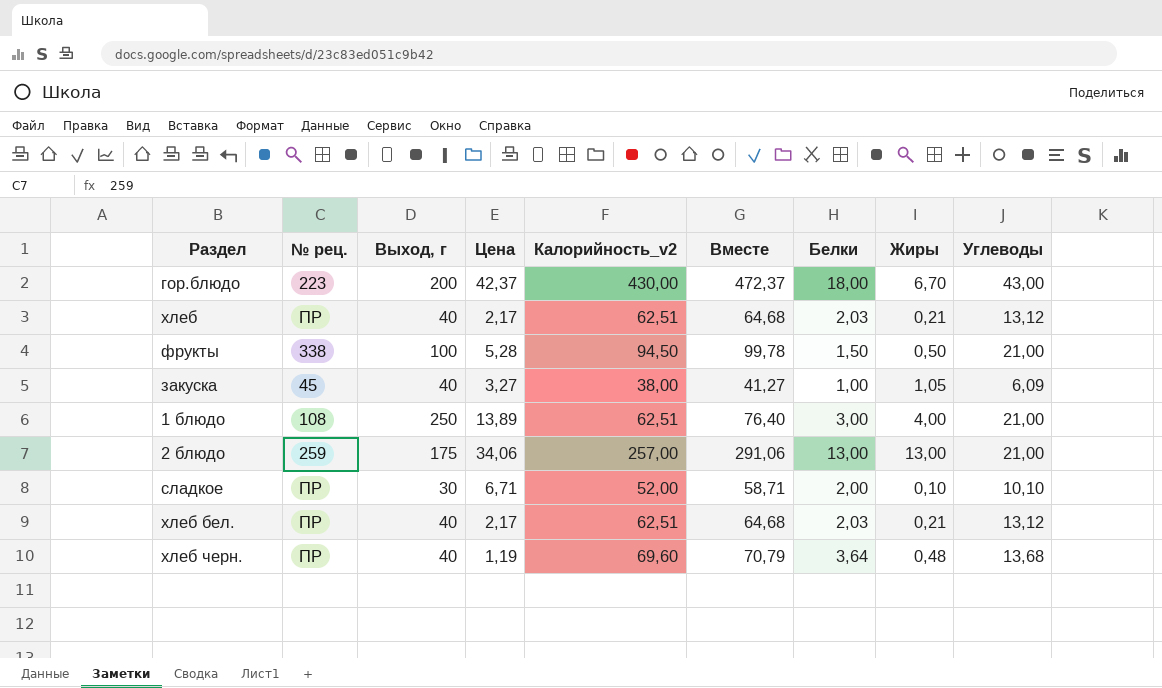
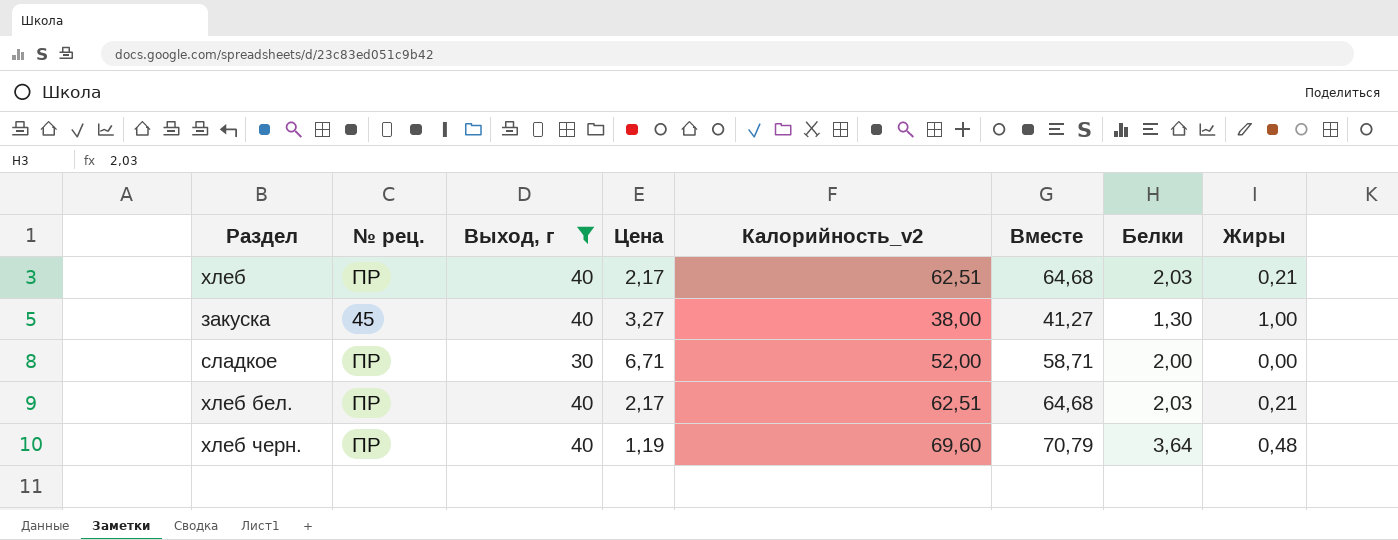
filter: none -> Выход, г <= 40
column Углеводы | position: 9 -> none
закуска | Белки: 1,00 -> 1,30
закуска | Жиры: 1,05 -> 1,00
сладкое | Жиры: 0,10 -> 0,00

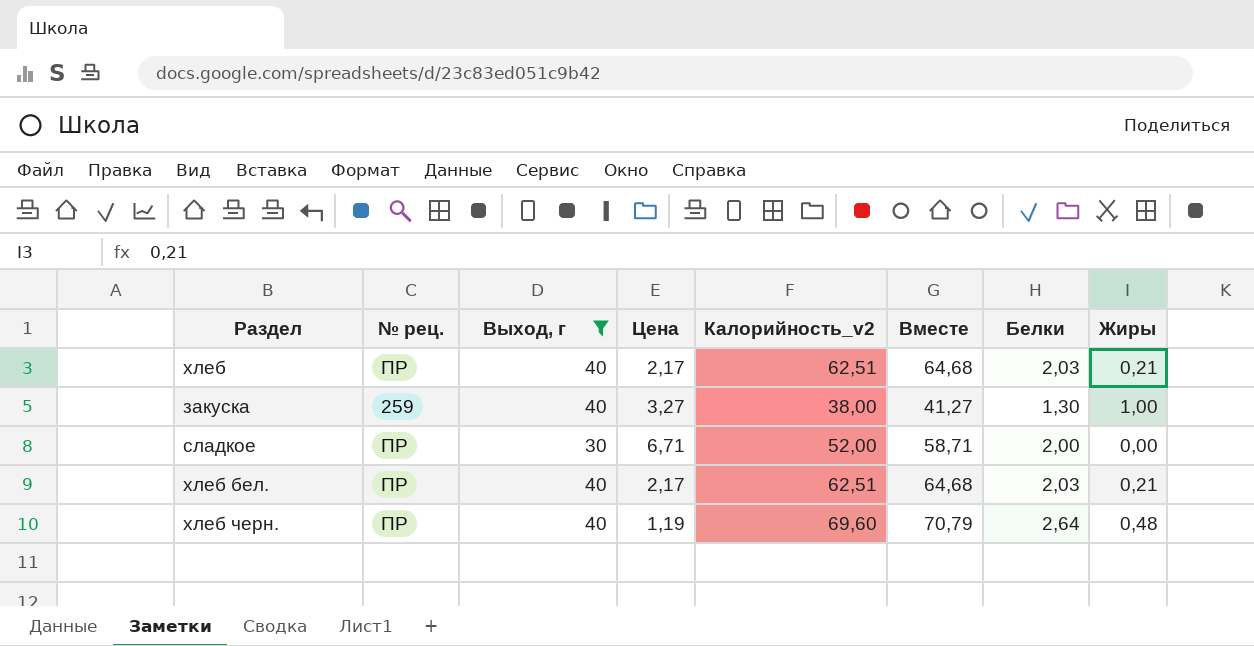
закуска | № рец.: 45 -> 259
хлеб черн. | Белки: 3,64 -> 2,64

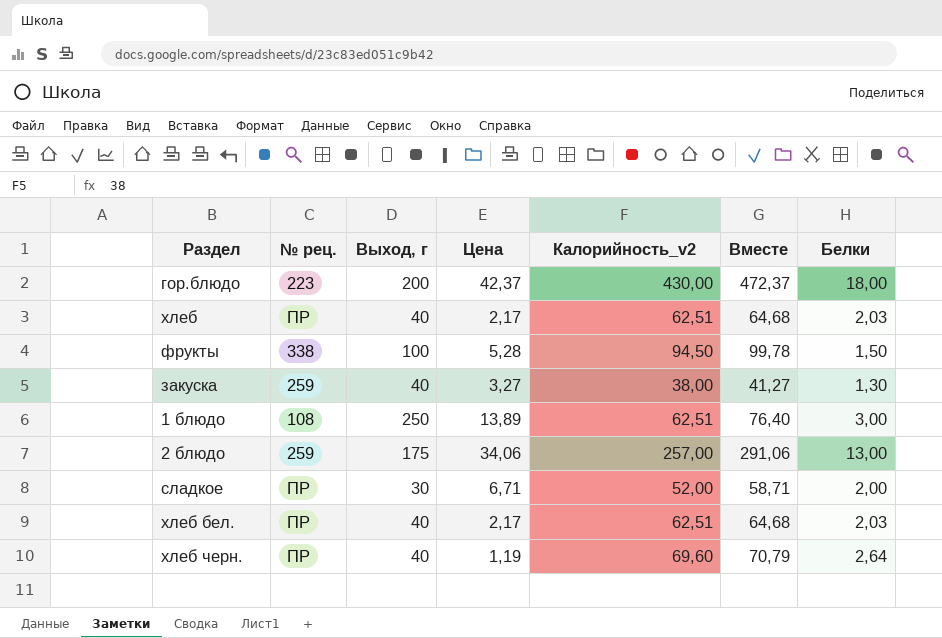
filter: Выход, г <= 40 -> none
column Жиры | position: 8 -> none

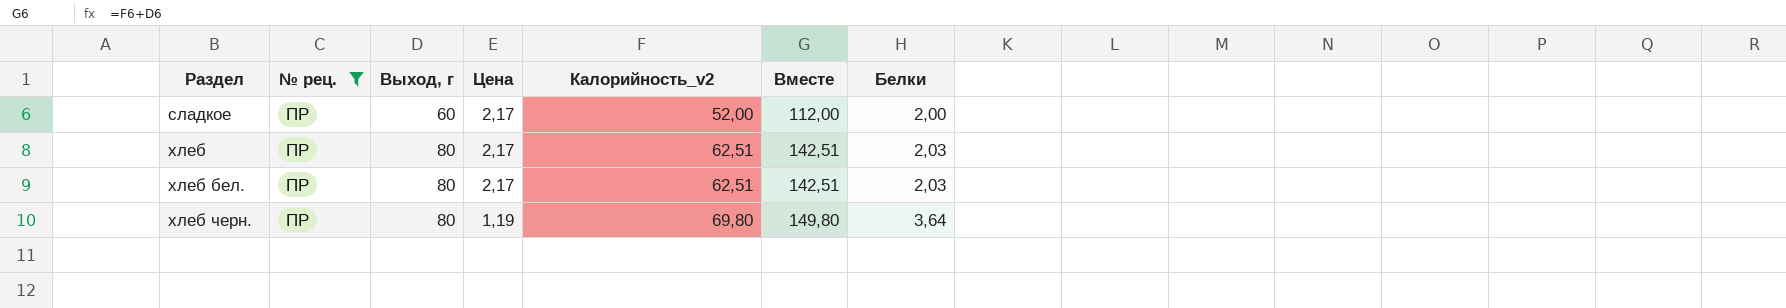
filter: none -> № рец. = ПР
row order: none -> Раздел ascending
column Вместе | formula: [Цена] + [Калорийность_v2] -> [Выход, г] + [Калорийность_v2]
сладкое | Выход, г: 30 -> 60
сладкое | Цена: 6,71 -> 2,17
хлеб | Выход, г: 40 -> 80
хлеб бел. | Выход, г: 40 -> 80
хлеб черн. | Выход, г: 40 -> 80
хлеб черн. | Калорийность_v2: 69,60 -> 69,80
хлеб черн. | Белки: 2,64 -> 3,64

